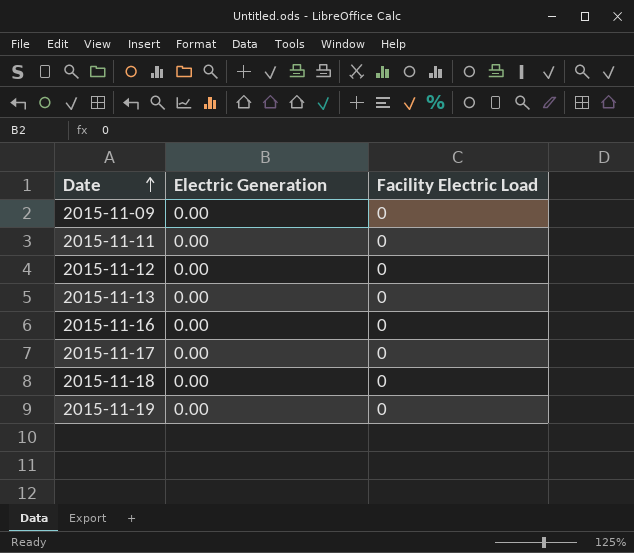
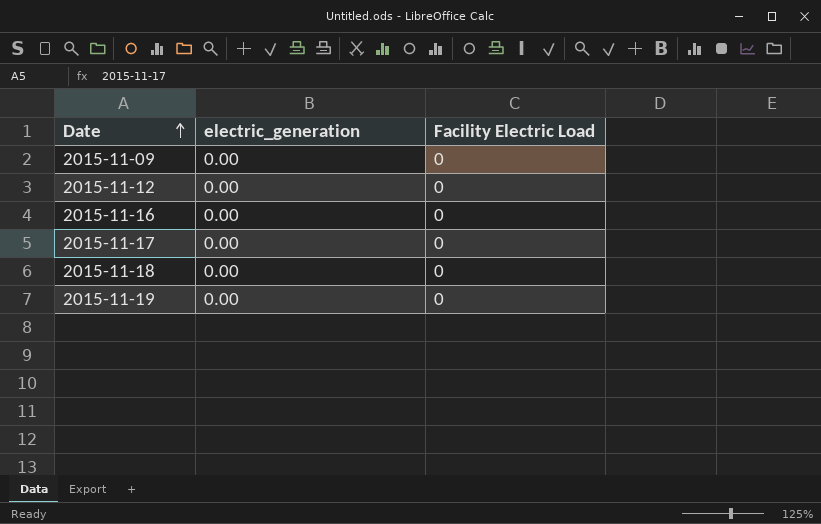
column name: Electric Generation -> electric_generation
row 2015-11-11: 0.00 | 0 -> none
row 2015-11-13: 0.00 | 0 -> none

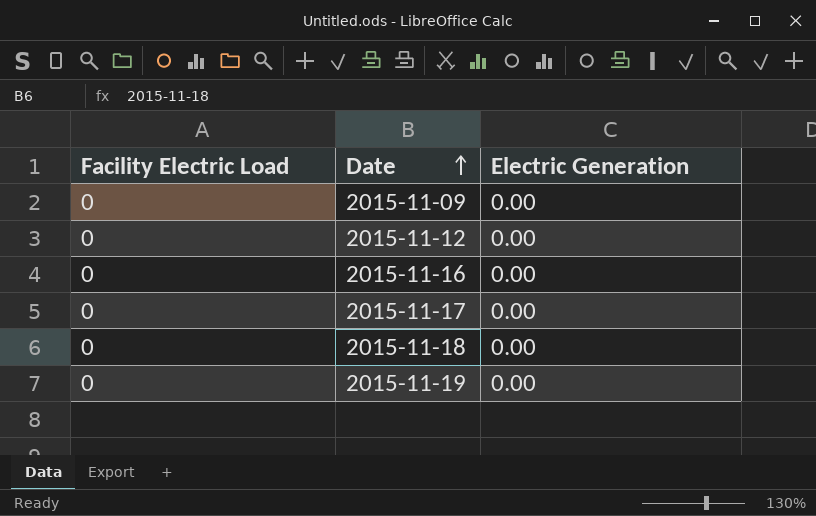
column Facility Electric Load | position: 3 -> 1
column name: electric_generation -> Electric Generation

